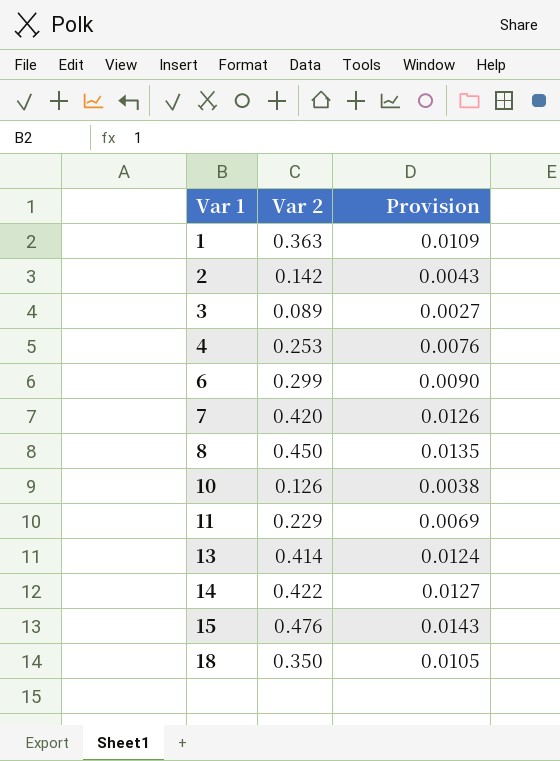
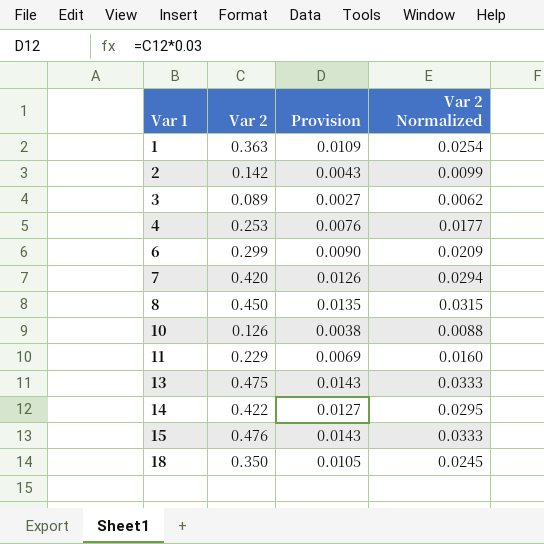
column Var 2 Normalized | formula: none -> [Var 2] * 0.07
13 | Var 2: 0.414 -> 0.475
13 | Provision: 0.0124 -> 0.0143

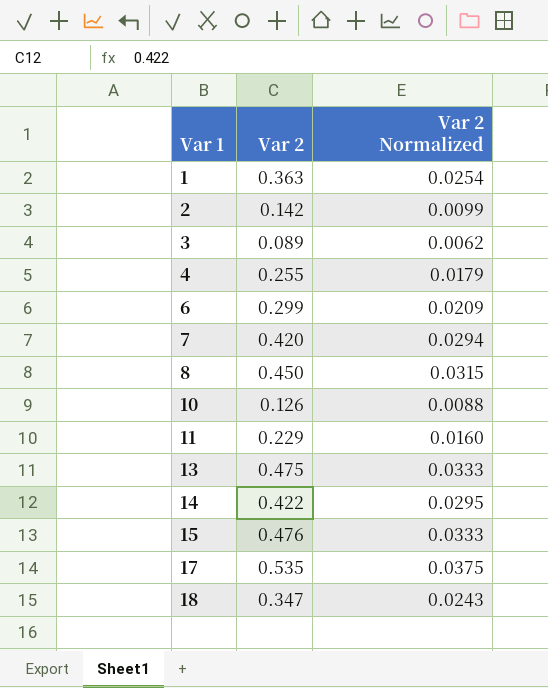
column Provision | formula: [Var 2] * 0.03 -> none
4 | Var 2: 0.253 -> 0.255
4 | Var 2 Normalized: 0.0177 -> 0.0179
row 17: none -> 0.535 | 0.0375
18 | Var 2: 0.350 -> 0.347
18 | Var 2 Normalized: 0.0245 -> 0.0243

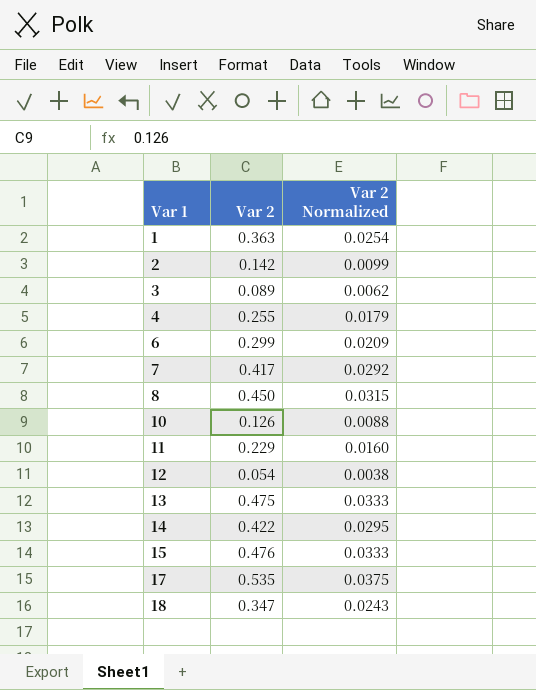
7 | Var 2: 0.420 -> 0.417
7 | Var 2 Normalized: 0.0294 -> 0.0292
row 12: none -> 0.054 | 0.0038

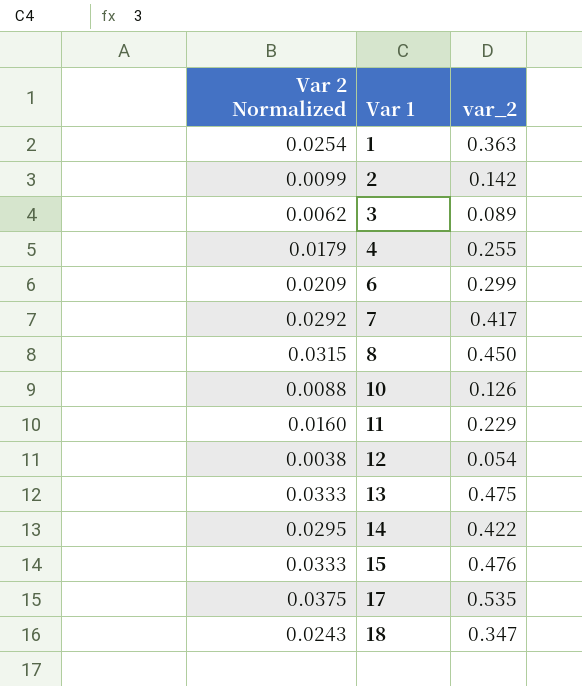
column Var 2 Normalized | position: 3 -> 1
column name: Var 2 -> var_2

